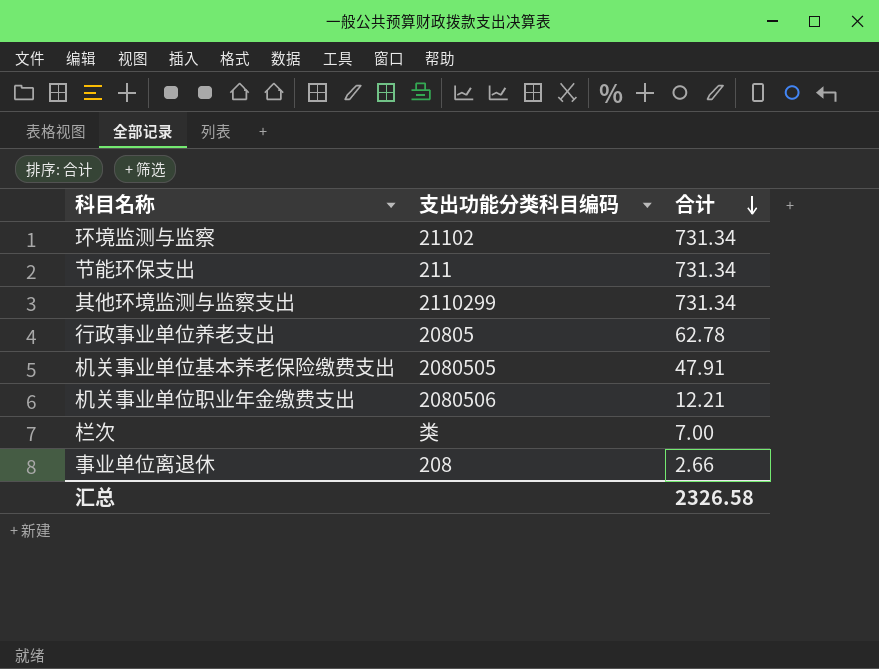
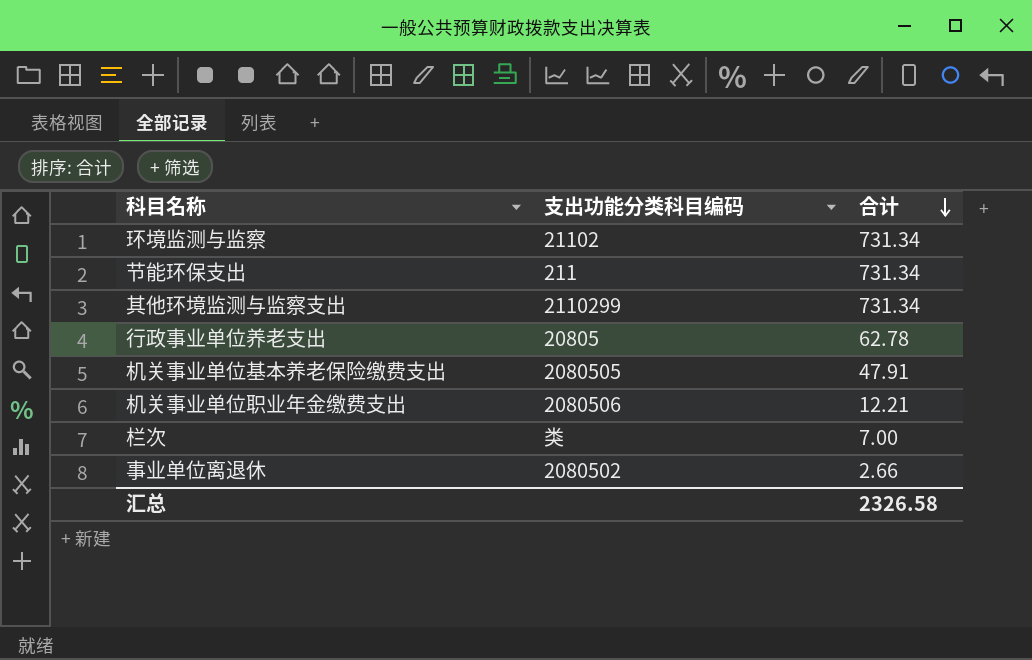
事业单位离退休 | 支出功能分类科目编码: 208 -> 2080502

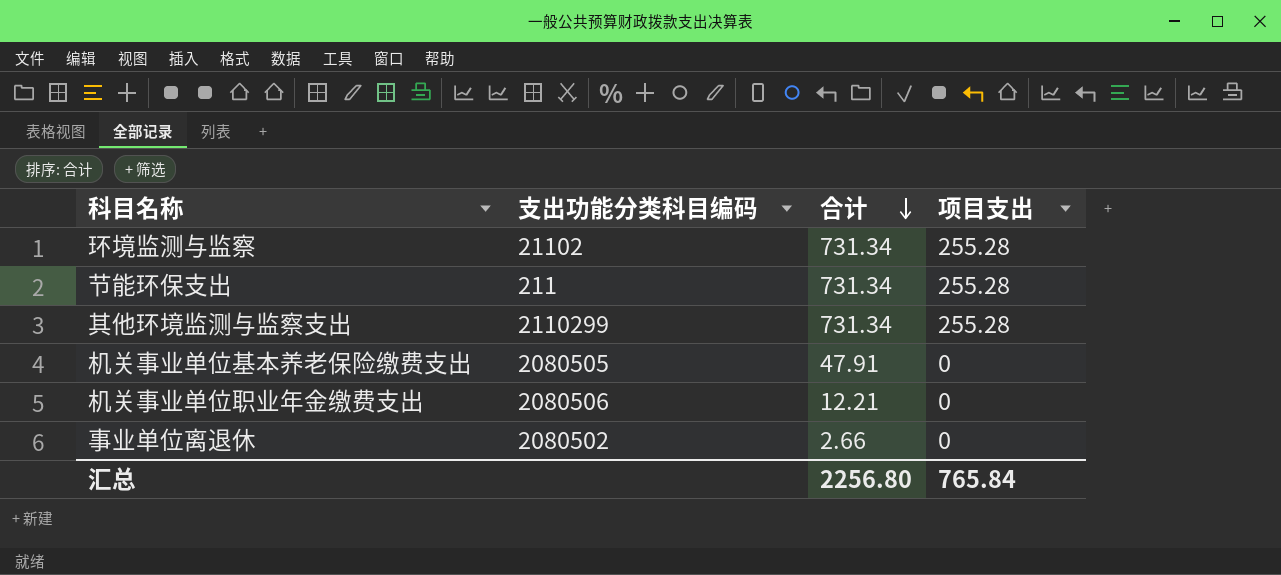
column 项目支出 | position: none -> 4
row 行政事业单位养老支出: 20805 | 62.78 -> none
row 栏次: 类 | 7.00 -> none
汇总 | 合计: 2326.58 -> 2256.80

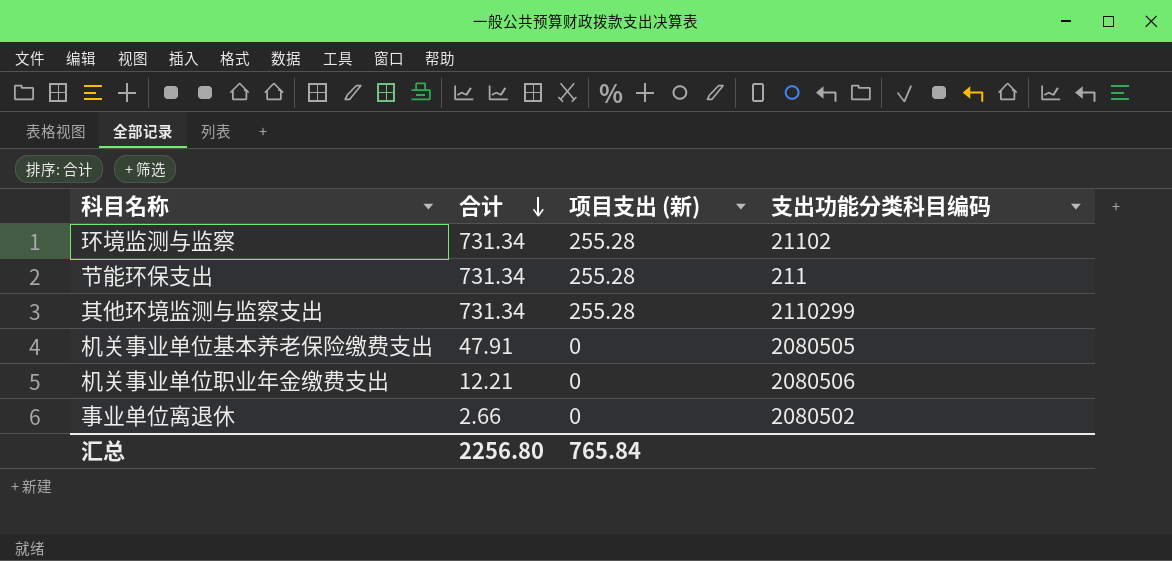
column name: 项目支出 -> 项目支出 (新)
column 支出功能分类科目编码 | position: 2 -> 4

